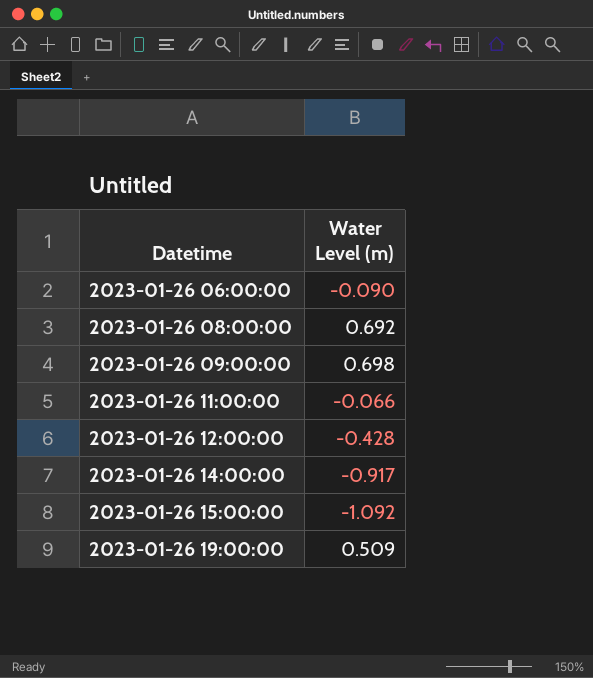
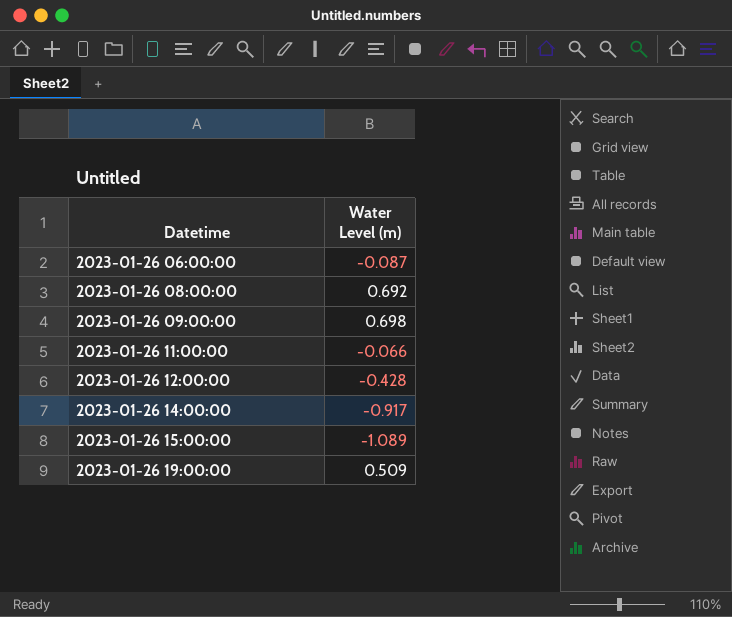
2023-01-26 06:00:00 | Water Level (m): -0.090 -> -0.087
2023-01-26 15:00:00 | Water Level (m): -1.092 -> -1.089

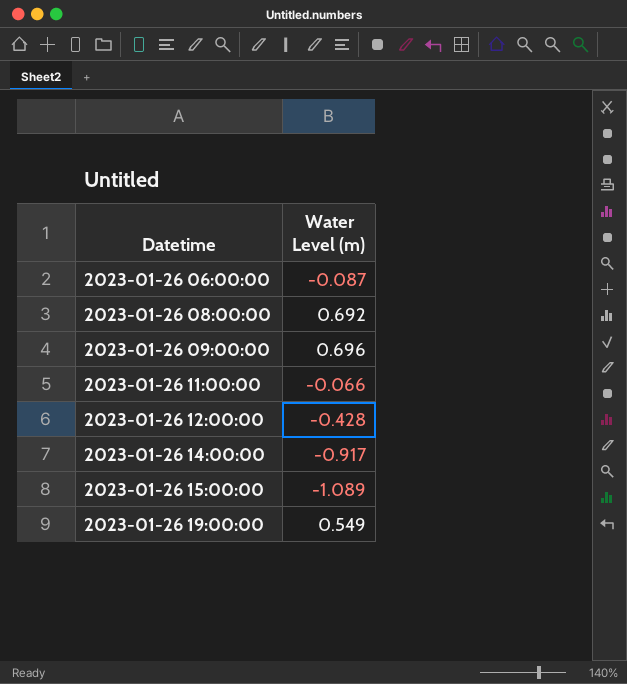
2023-01-26 09:00:00 | Water Level (m): 0.698 -> 0.696
2023-01-26 19:00:00 | Water Level (m): 0.509 -> 0.549

